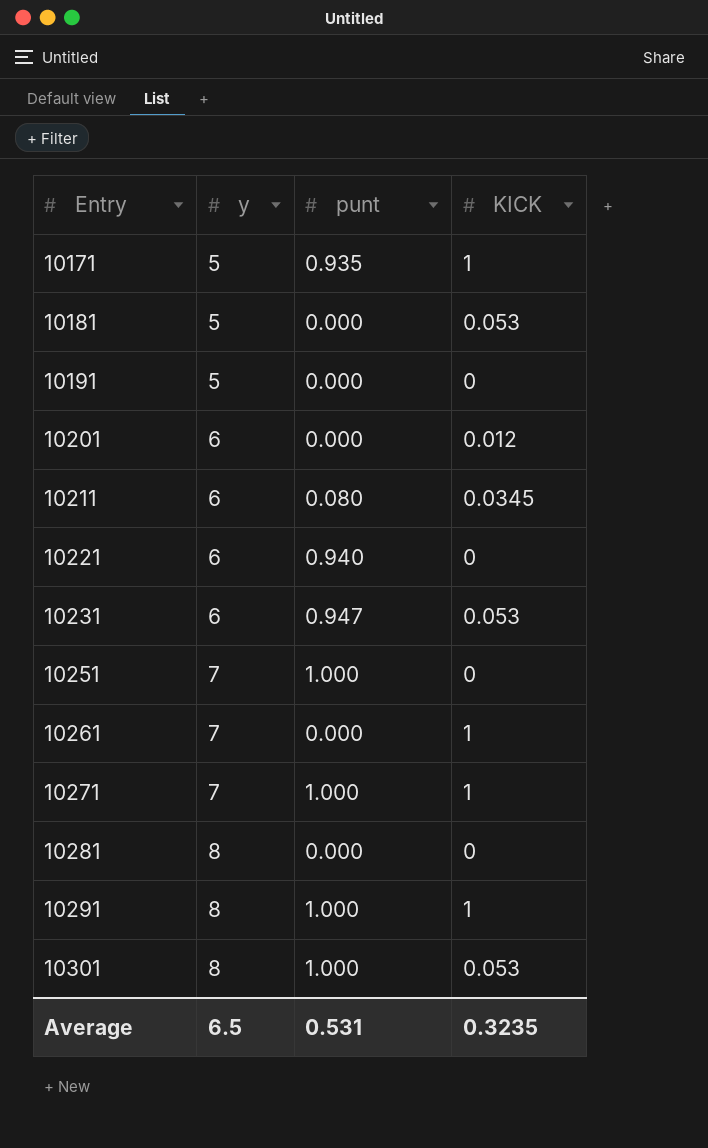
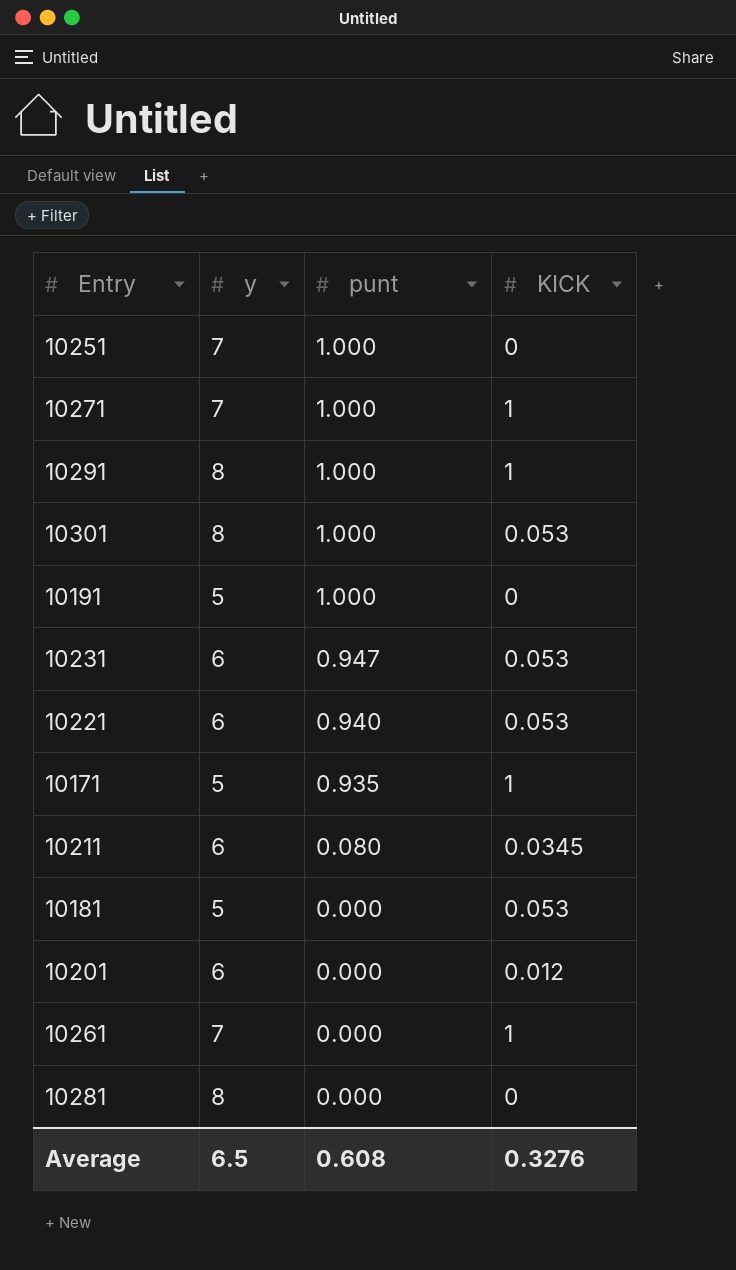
row order: Entry ascending -> punt descending
10191 | punt: 0.000 -> 1.000
10221 | KICK: 0 -> 0.053
Average | punt: 0.531 -> 0.608
Average | KICK: 0.3235 -> 0.3276

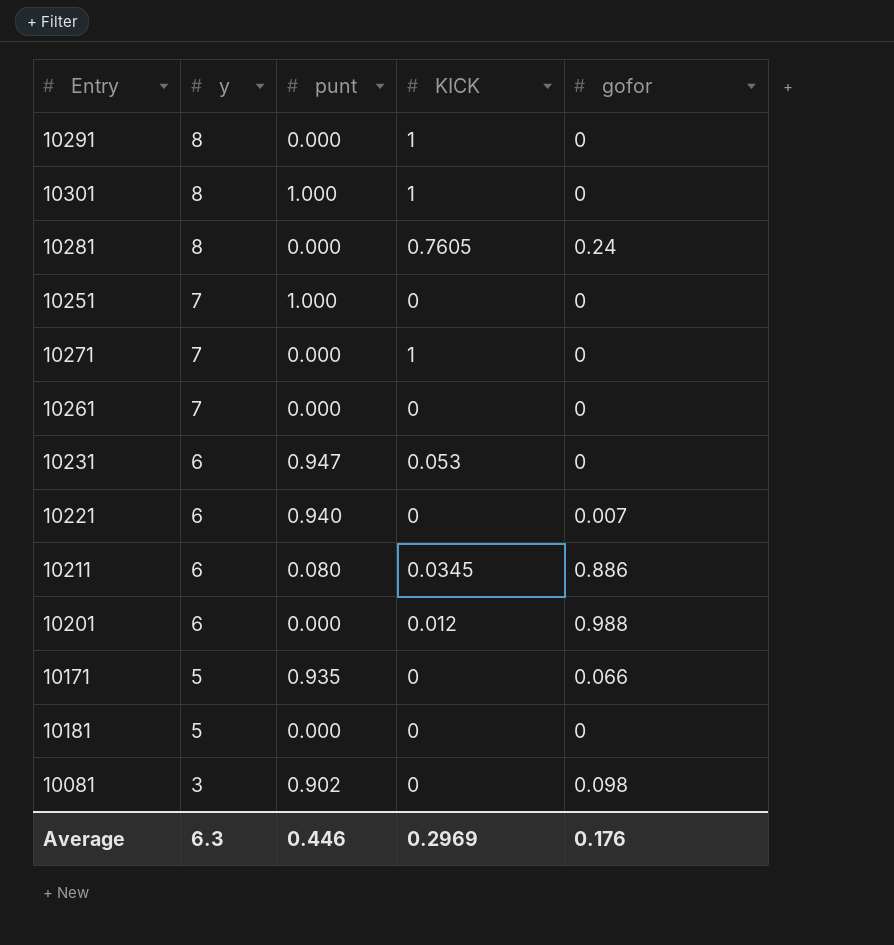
row order: punt descending -> y descending
column gofor | position: none -> 5
row 10191: 5 | 1.000 | 0 -> none
10291 | punt: 1.000 -> 0.000
10301 | KICK: 0.053 -> 1
10281 | KICK: 0 -> 0.7605
10271 | punt: 1.000 -> 0.000
10261 | KICK: 1 -> 0
10221 | KICK: 0.053 -> 0
10171 | KICK: 1 -> 0
10181 | KICK: 0.053 -> 0
row 10081: none -> 3 | 0.902 | 0 | 0.098
Average | y: 6.5 -> 6.3
Average | punt: 0.608 -> 0.446
Average | KICK: 0.3276 -> 0.2969

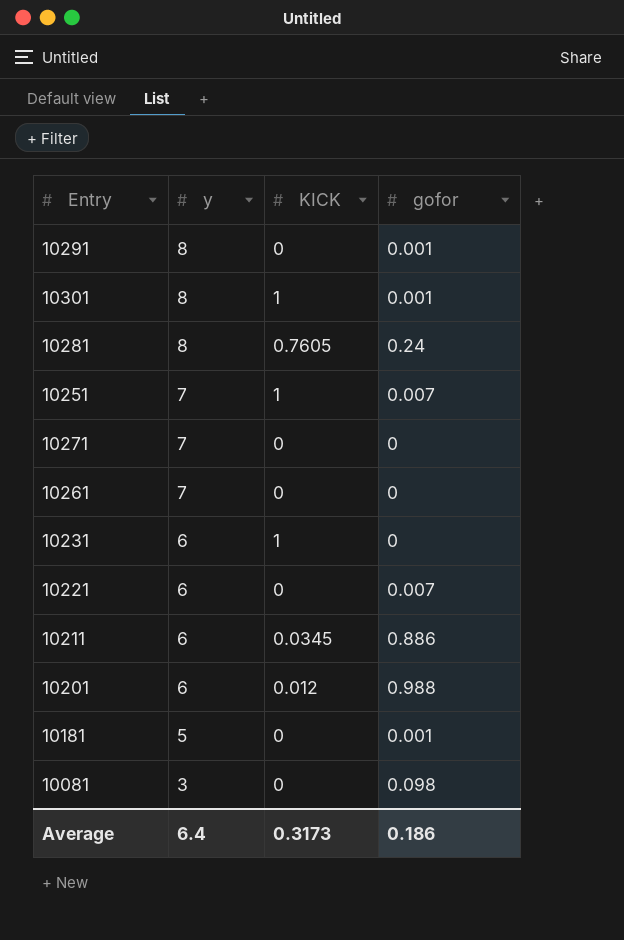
column punt | position: 3 -> none
row 10171: 5 | 0.935 | 0 | 0.066 -> none
10291 | KICK: 1 -> 0
10291 | gofor: 0 -> 0.001
10301 | gofor: 0 -> 0.001
10251 | KICK: 0 -> 1
10251 | gofor: 0 -> 0.007
10271 | KICK: 1 -> 0
10231 | KICK: 0.053 -> 1
10181 | gofor: 0 -> 0.001
Average | y: 6.3 -> 6.4
Average | KICK: 0.2969 -> 0.3173
Average | gofor: 0.176 -> 0.186

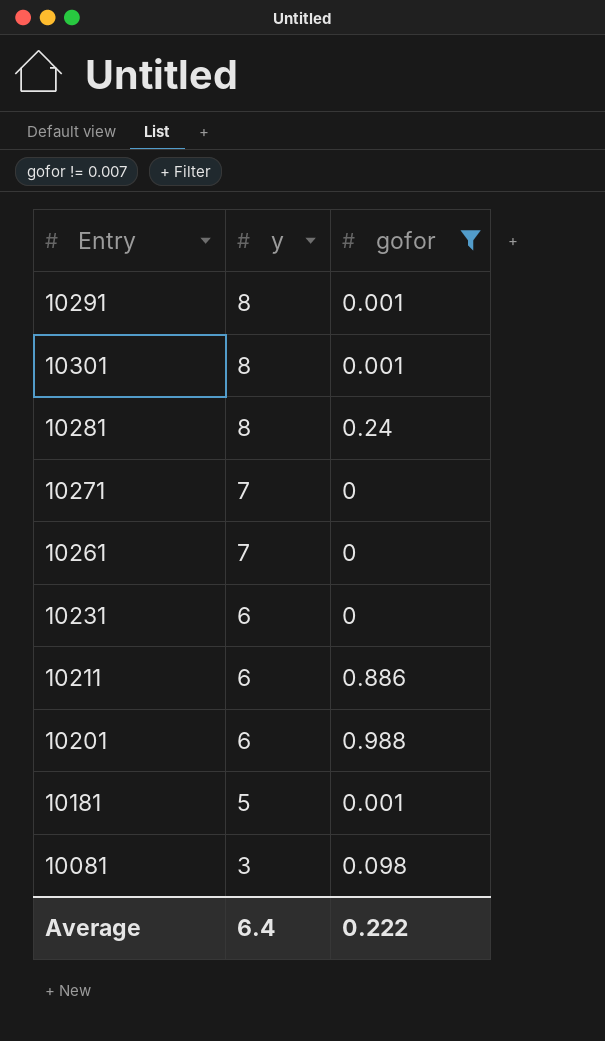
filter: none -> gofor != 0.007
column KICK | position: 3 -> none
Average | gofor: 0.186 -> 0.222

